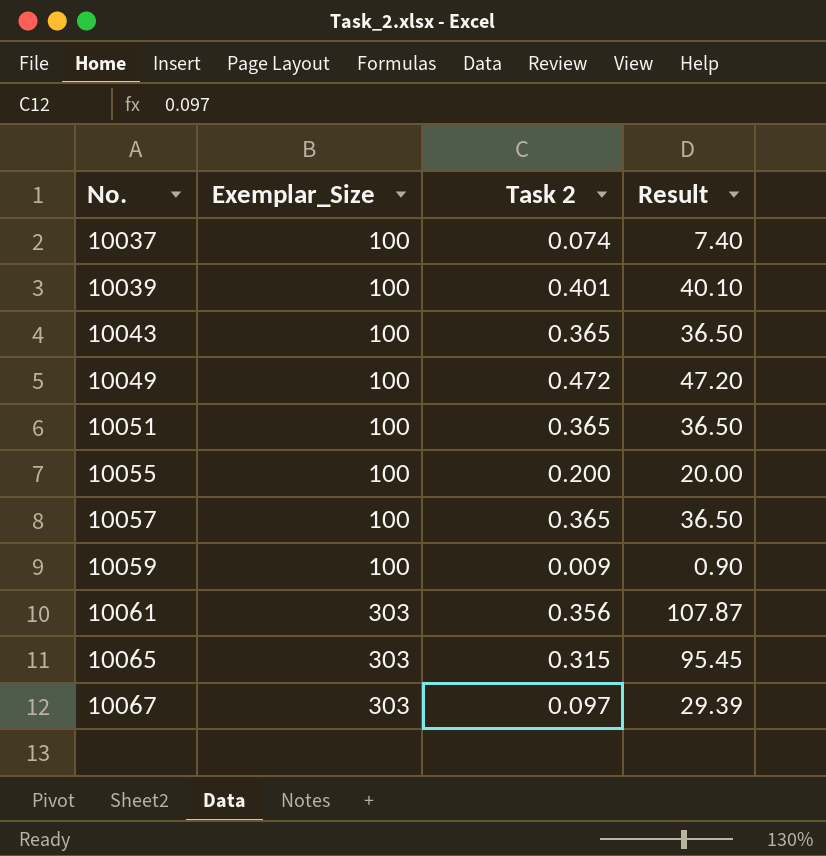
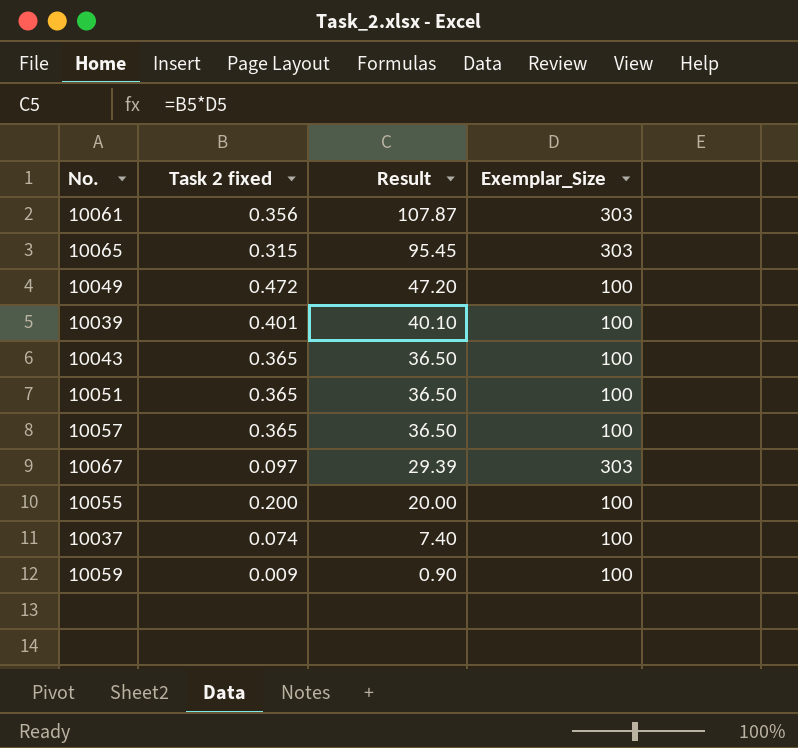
row order: No. ascending -> Result descending
column name: Task 2 -> Task 2 fixed
column Exemplar_Size | position: 2 -> 4

